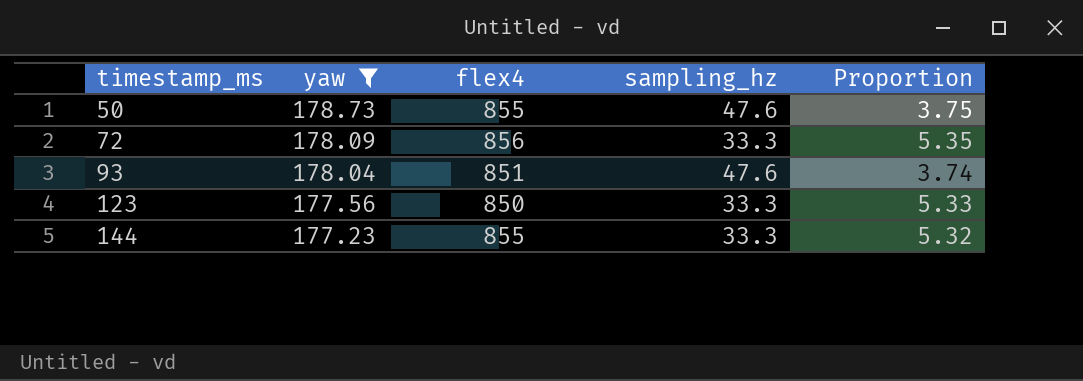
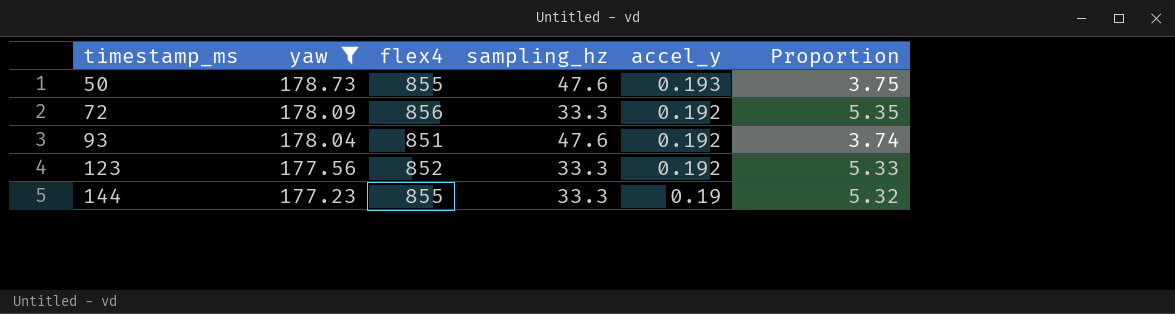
column accel_y | position: none -> 5
123 | flex4: 850 -> 852

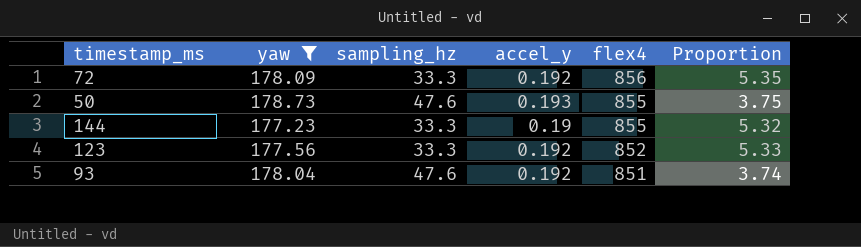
row order: timestamp_ms ascending -> flex4 descending
column flex4 | position: 3 -> 5

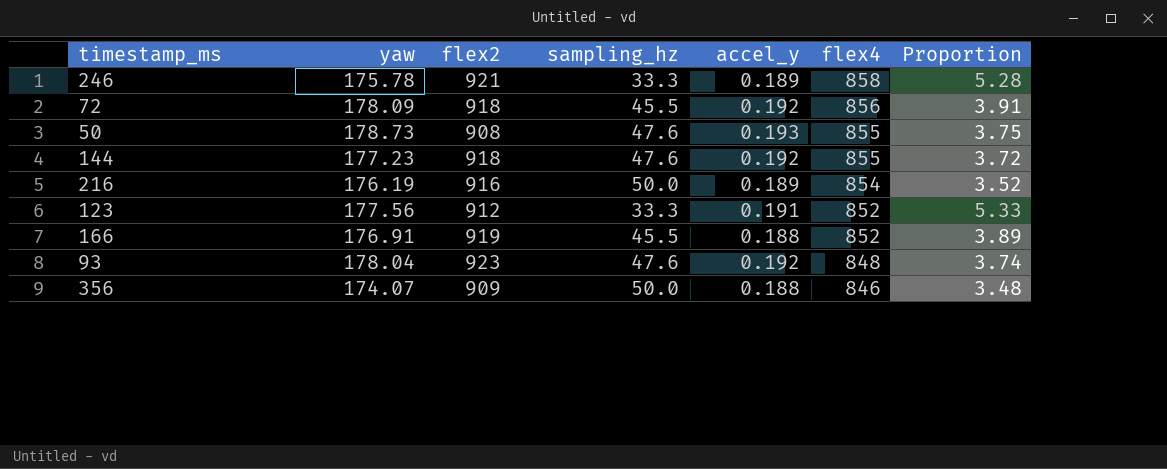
filter: yaw >= 177.23 -> none
column flex2 | position: none -> 3
72 | sampling_hz: 33.3 -> 45.5
72 | Proportion: 5.35 -> 3.91
144 | sampling_hz: 33.3 -> 47.6
144 | accel_y: 0.19 -> 0.192
144 | Proportion: 5.32 -> 3.72
123 | accel_y: 0.192 -> 0.191
93 | flex4: 851 -> 848

